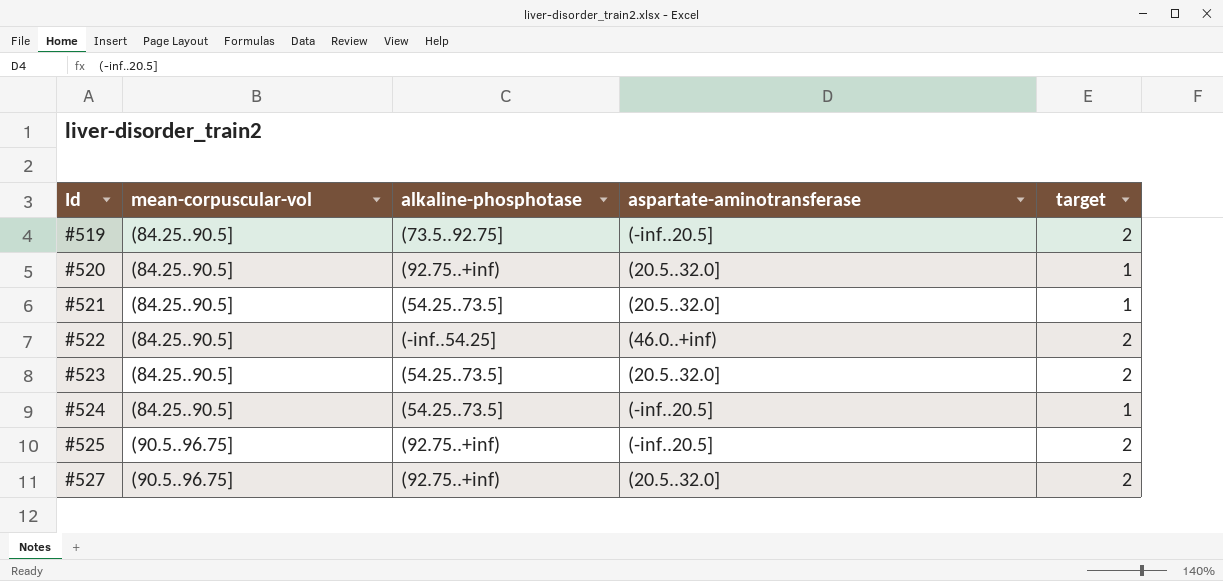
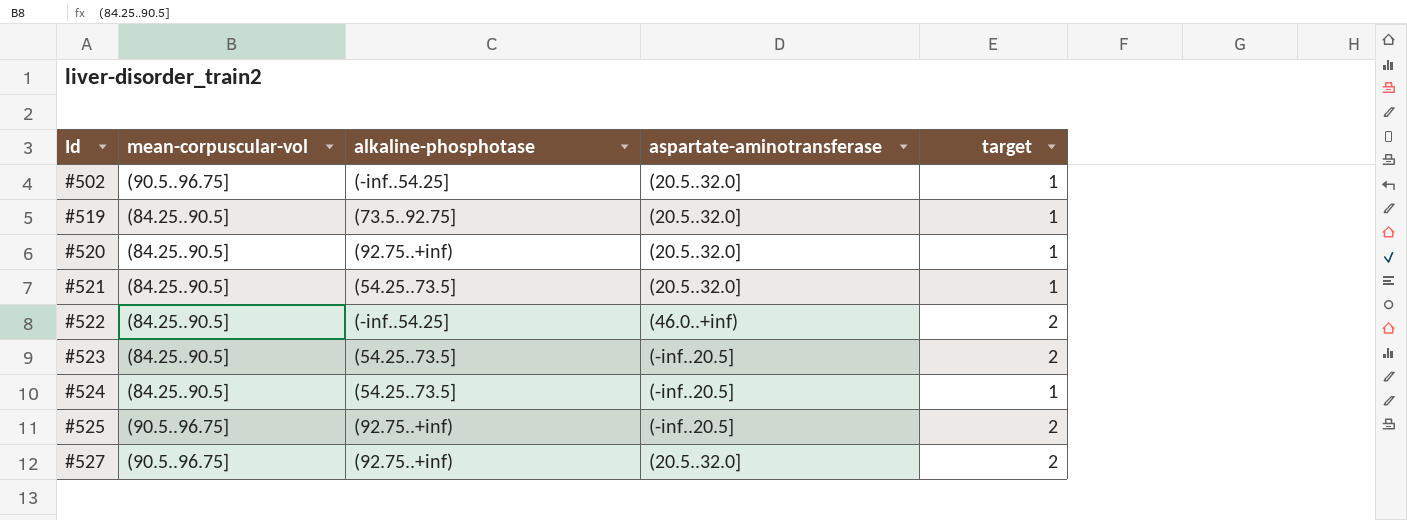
row #502: none -> (90.5..96.75] | (-inf..54.25] | (20.5..32.0] | 1
#519 | aspartate-aminotransferase: (-inf..20.5] -> (20.5..32.0]
#519 | target: 2 -> 1
#523 | aspartate-aminotransferase: (20.5..32.0] -> (-inf..20.5]

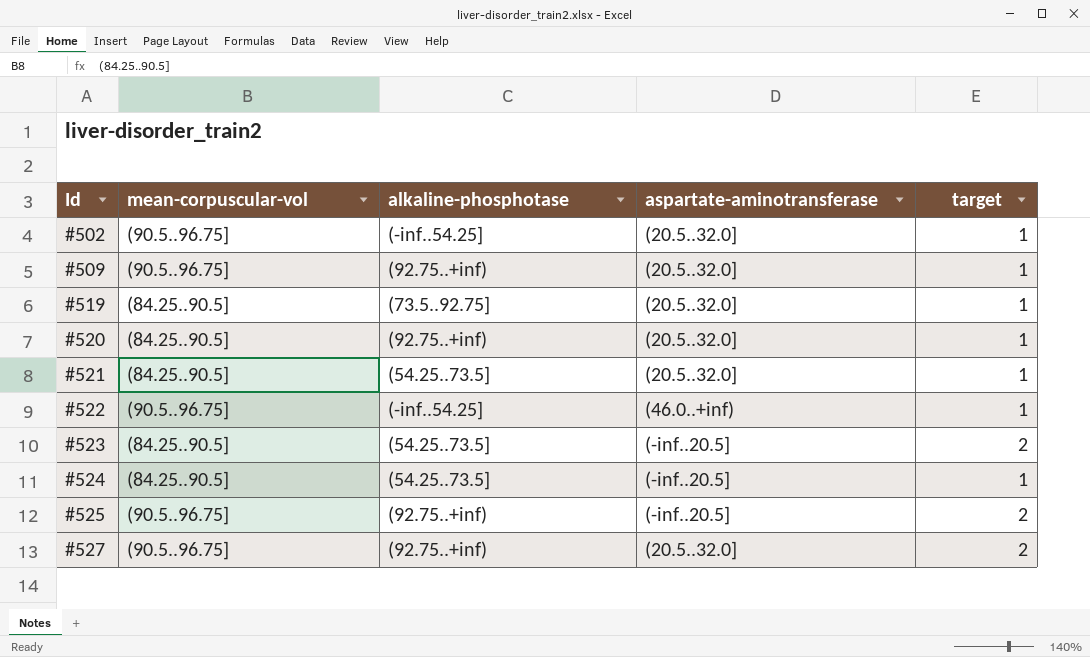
row #509: none -> (90.5..96.75] | (92.75..+inf) | (20.5..32.0] | 1
#522 | mean-corpuscular-vol: (84.25..90.5] -> (90.5..96.75]
#522 | target: 2 -> 1

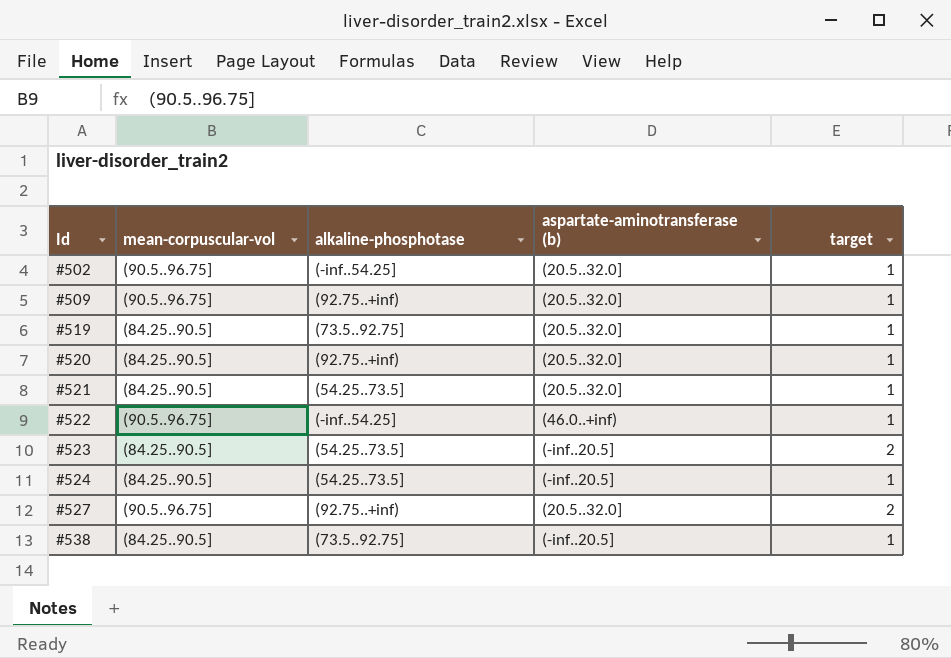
column name: aspartate-aminotransferase -> aspartate-aminotransferase (b)
row #525: (90.5..96.75] | (92.75..+inf) | (-inf..20.5] | 2 -> none
row #538: none -> (84.25..90.5] | (73.5..92.75] | (-inf..20.5] | 1

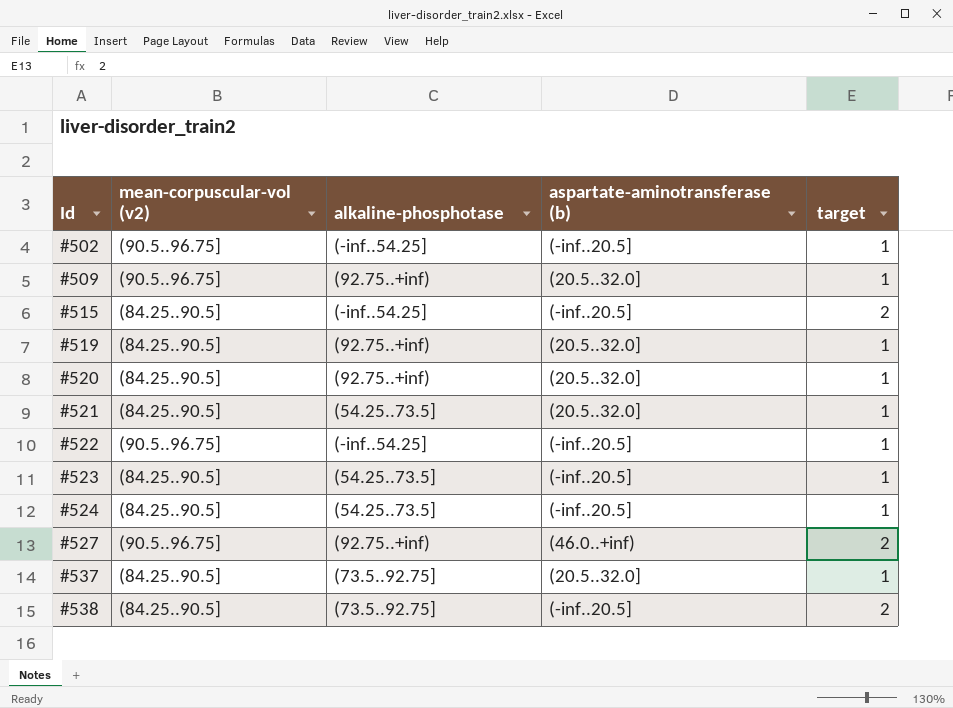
column name: mean-corpuscular-vol -> mean-corpuscular-vol (v2)
#502 | aspartate-aminotransferase (b): (20.5..32.0] -> (-inf..20.5]
row #515: none -> (84.25..90.5] | (-inf..54.25] | (-inf..20.5] | 2
#519 | alkaline-phosphotase: (73.5..92.75] -> (92.75..+inf)
#522 | aspartate-aminotransferase (b): (46.0..+inf) -> (-inf..20.5]
#523 | target: 2 -> 1
#527 | aspartate-aminotransferase (b): (20.5..32.0] -> (46.0..+inf)
row #537: none -> (84.25..90.5] | (73.5..92.75] | (20.5..32.0] | 1
#538 | target: 1 -> 2

